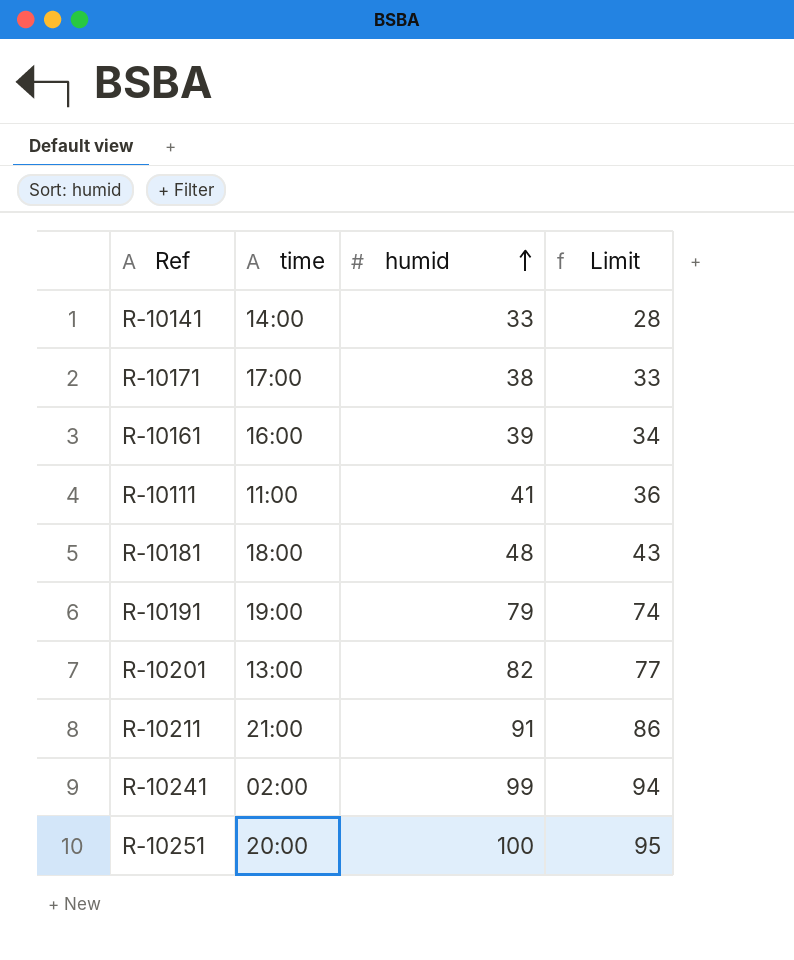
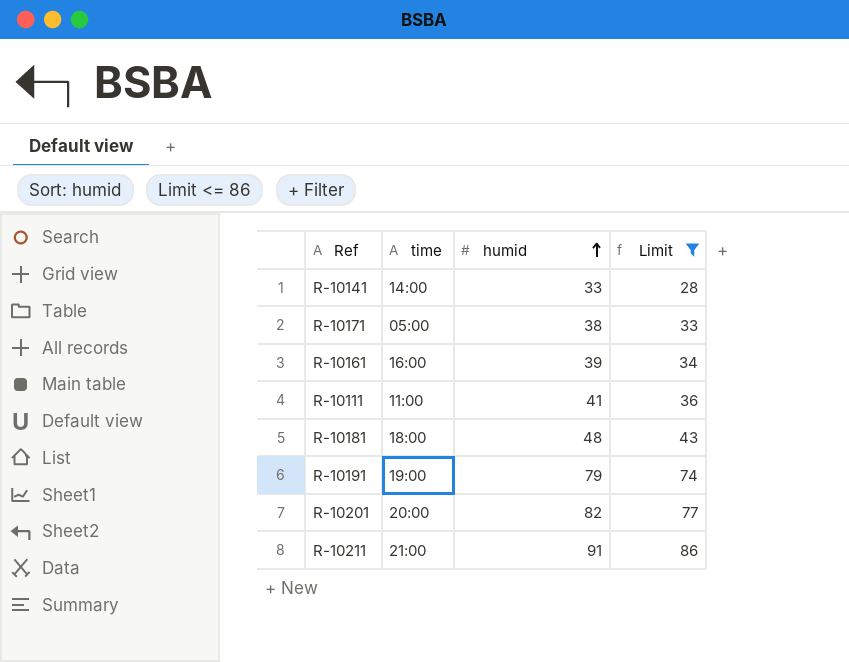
filter: none -> Limit <= 86
R-10171 | time: 17:00 -> 05:00
R-10201 | time: 13:00 -> 20:00

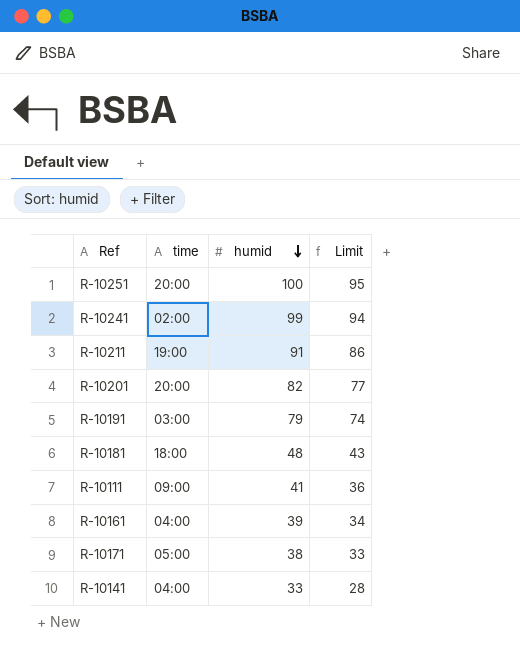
filter: Limit <= 86 -> none
row order: humid ascending -> humid descending
R-10211 | time: 21:00 -> 19:00
R-10191 | time: 19:00 -> 03:00
R-10111 | time: 11:00 -> 09:00
R-10161 | time: 16:00 -> 04:00
R-10141 | time: 14:00 -> 04:00

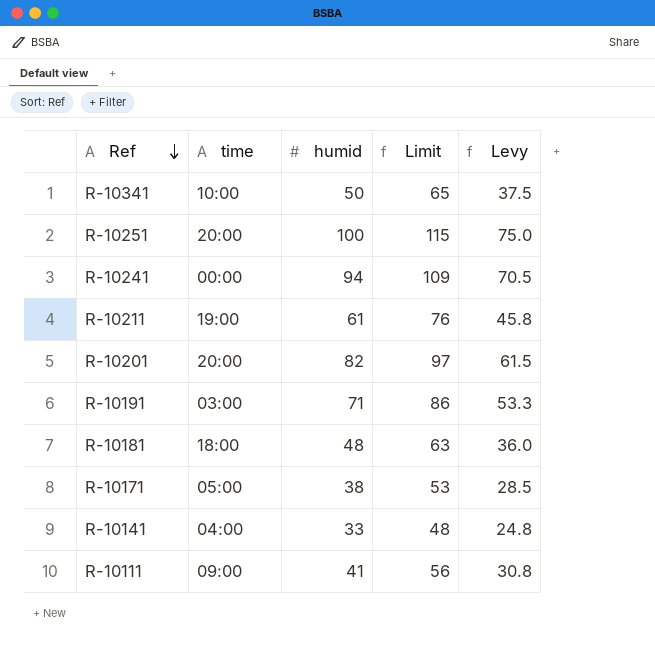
row order: humid descending -> Ref descending
column Limit | formula: [humid] - 5 -> [humid] + 15
column Levy | formula: none -> [humid] * 0.75
row R-10161: 04:00 | 39 | 34 -> none
row R-10341: none -> 10:00 | 50 | 65 | 37.5
R-10241 | time: 02:00 -> 00:00
R-10241 | humid: 99 -> 94
R-10211 | humid: 91 -> 61
R-10191 | humid: 79 -> 71

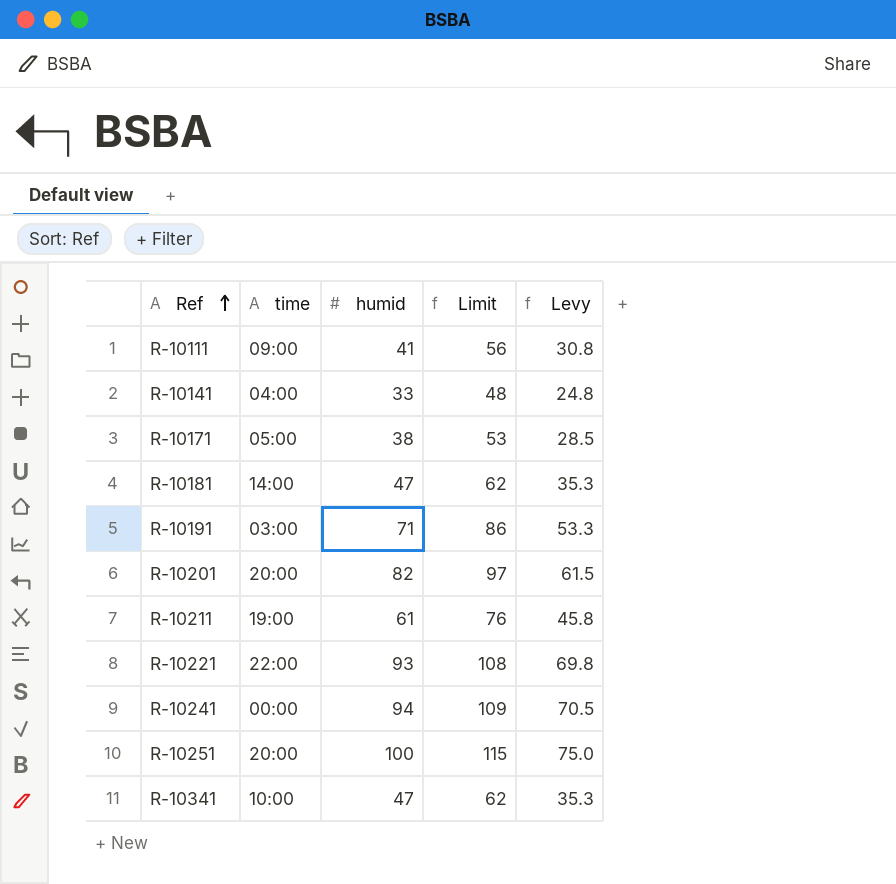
row order: Ref descending -> Ref ascending
R-10181 | time: 18:00 -> 14:00
R-10181 | humid: 48 -> 47
R-10181 | Limit: 63 -> 62
R-10181 | Levy: 36.0 -> 35.3
row R-10221: none -> 22:00 | 93 | 108 | 69.8
R-10341 | humid: 50 -> 47
R-10341 | Limit: 65 -> 62
R-10341 | Levy: 37.5 -> 35.3

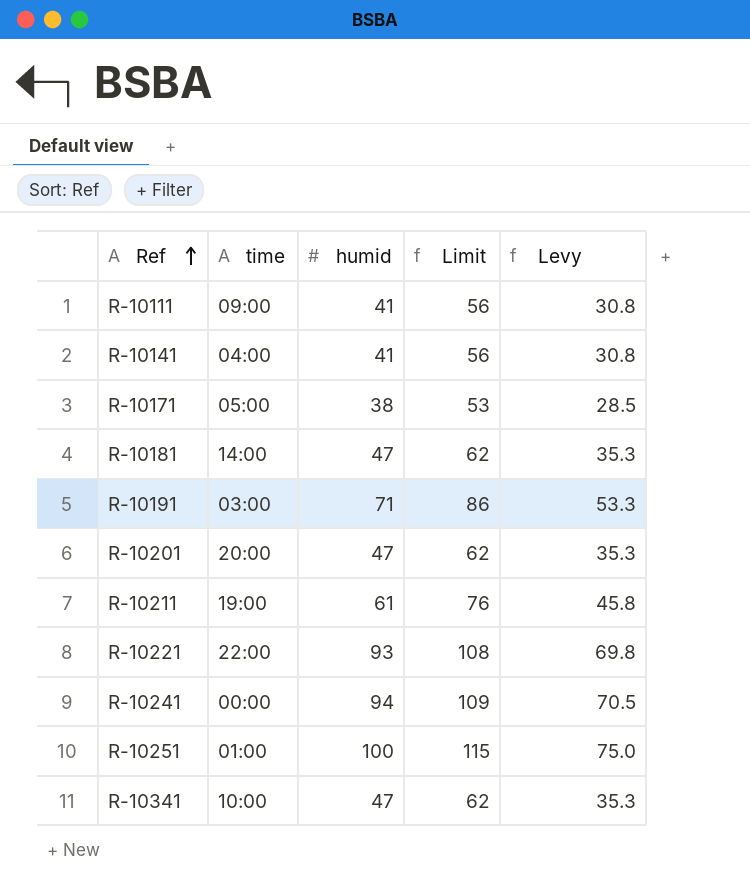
R-10141 | humid: 33 -> 41
R-10141 | Limit: 48 -> 56
R-10141 | Levy: 24.8 -> 30.8
R-10201 | humid: 82 -> 47
R-10201 | Limit: 97 -> 62
R-10201 | Levy: 61.5 -> 35.3
R-10251 | time: 20:00 -> 01:00

